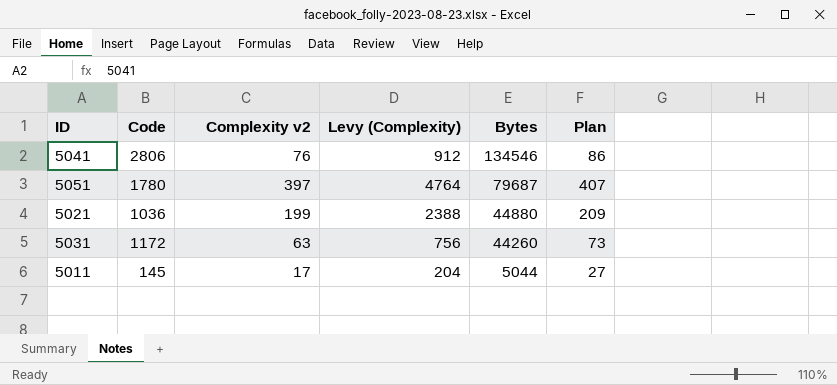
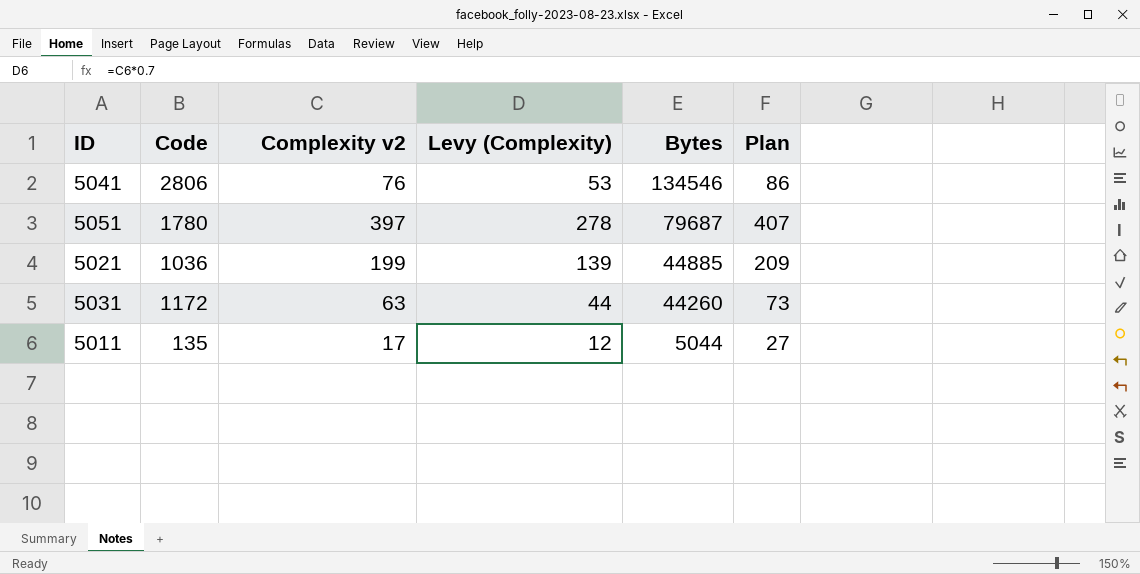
column Levy (Complexity) | formula: [Complexity v2] * 12 -> [Complexity v2] * 0.7
5021 | Bytes: 44880 -> 44885
5011 | Code: 145 -> 135

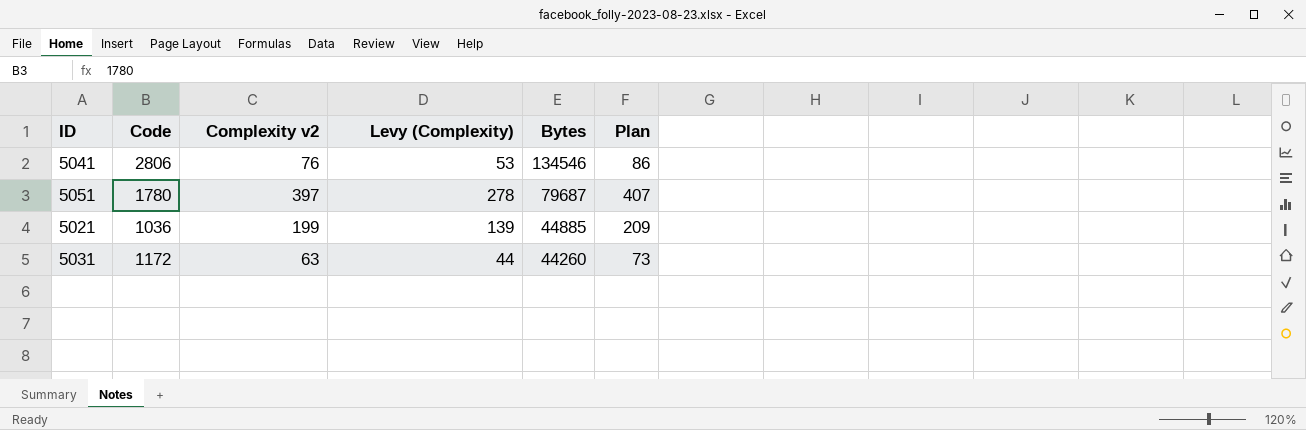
row 5011: 135 | 17 | 12 | 5044 | 27 -> none

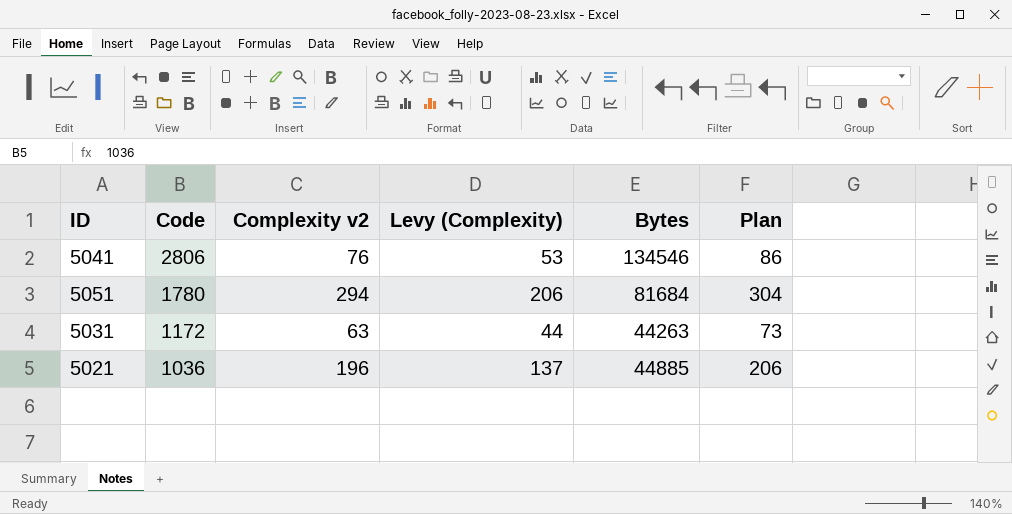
row order: Bytes descending -> Code descending
5051 | Complexity v2: 397 -> 294
5051 | Levy (Complexity): 278 -> 206
5051 | Bytes: 79687 -> 81684
5051 | Plan: 407 -> 304
5031 | Bytes: 44260 -> 44263
5021 | Complexity v2: 199 -> 196
5021 | Levy (Complexity): 139 -> 137
5021 | Plan: 209 -> 206

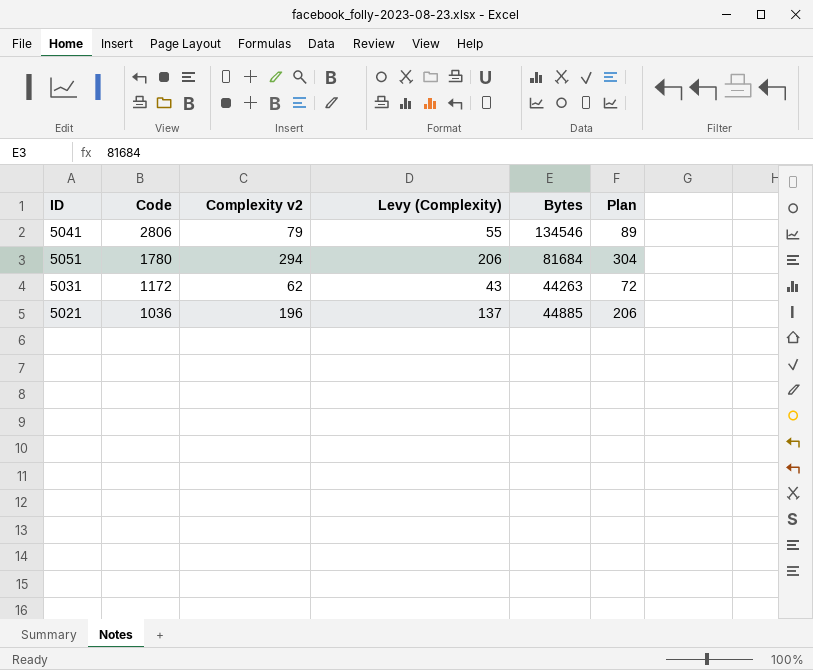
5041 | Complexity v2: 76 -> 79
5041 | Levy (Complexity): 53 -> 55
5041 | Plan: 86 -> 89
5031 | Complexity v2: 63 -> 62
5031 | Levy (Complexity): 44 -> 43
5031 | Plan: 73 -> 72

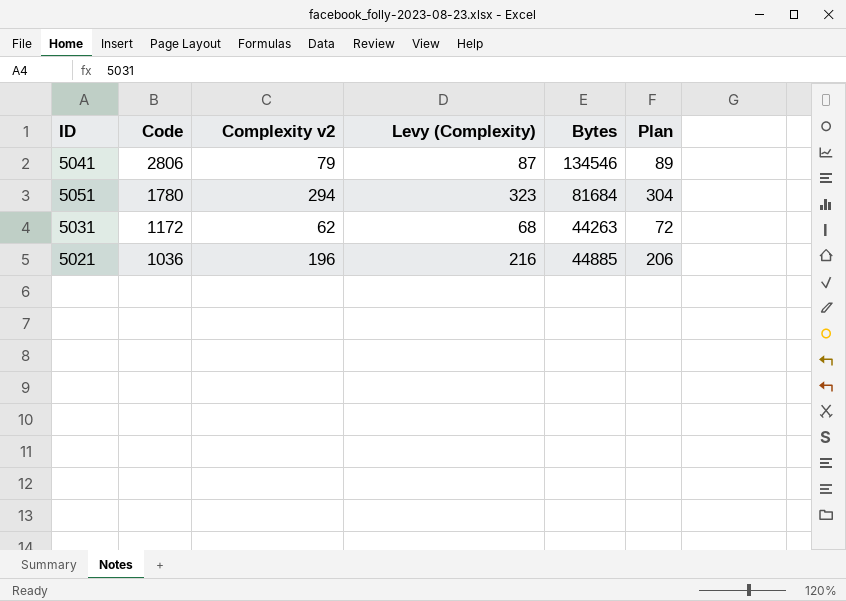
column Levy (Complexity) | formula: [Complexity v2] * 0.7 -> [Complexity v2] * 1.1

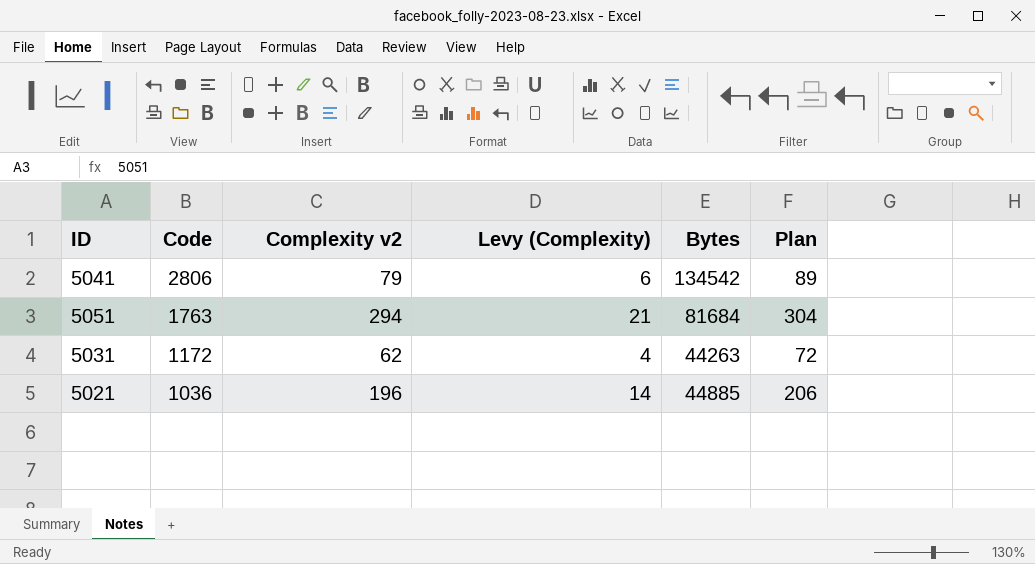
column Levy (Complexity) | formula: [Complexity v2] * 1.1 -> [Complexity v2] * 0.07
5041 | Bytes: 134546 -> 134542
5051 | Code: 1780 -> 1763

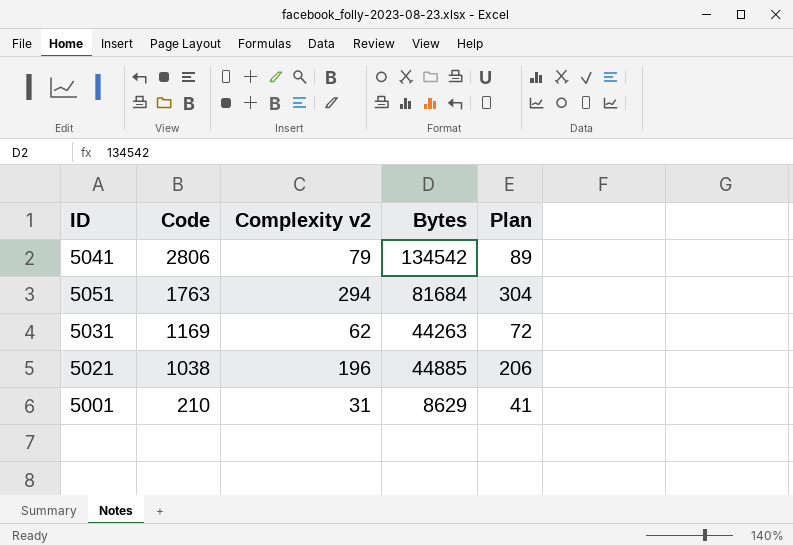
column Levy (Complexity) | formula: [Complexity v2] * 0.07 -> none
5031 | Code: 1172 -> 1169
5021 | Code: 1036 -> 1038
row 5001: none -> 210 | 31 | 8629 | 41

